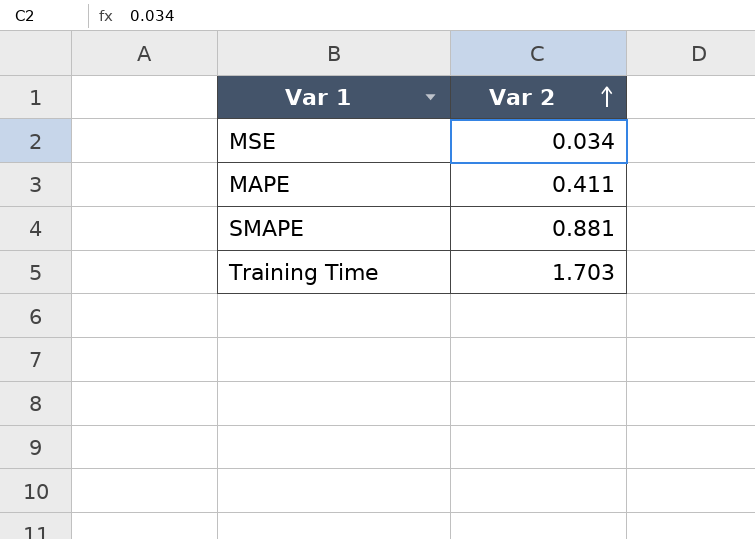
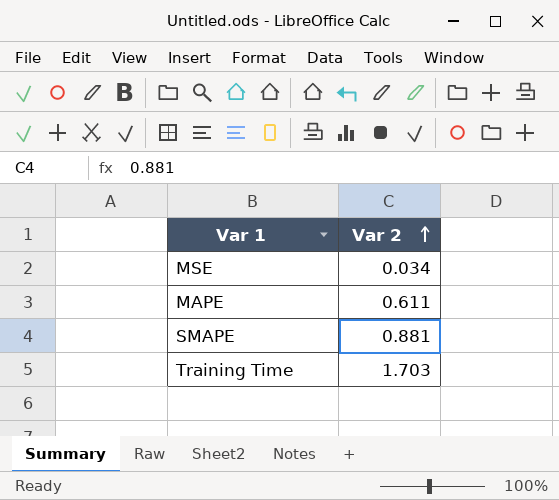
MAPE | Var 2: 0.411 -> 0.611

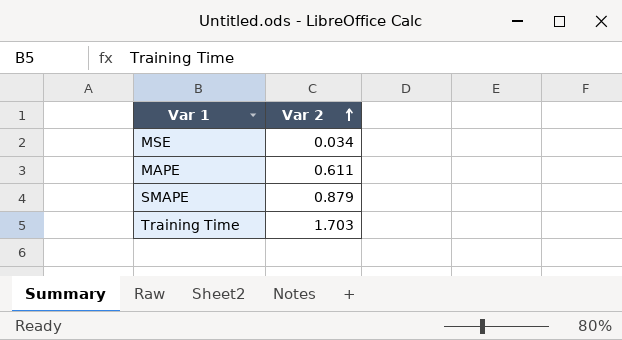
SMAPE | Var 2: 0.881 -> 0.879

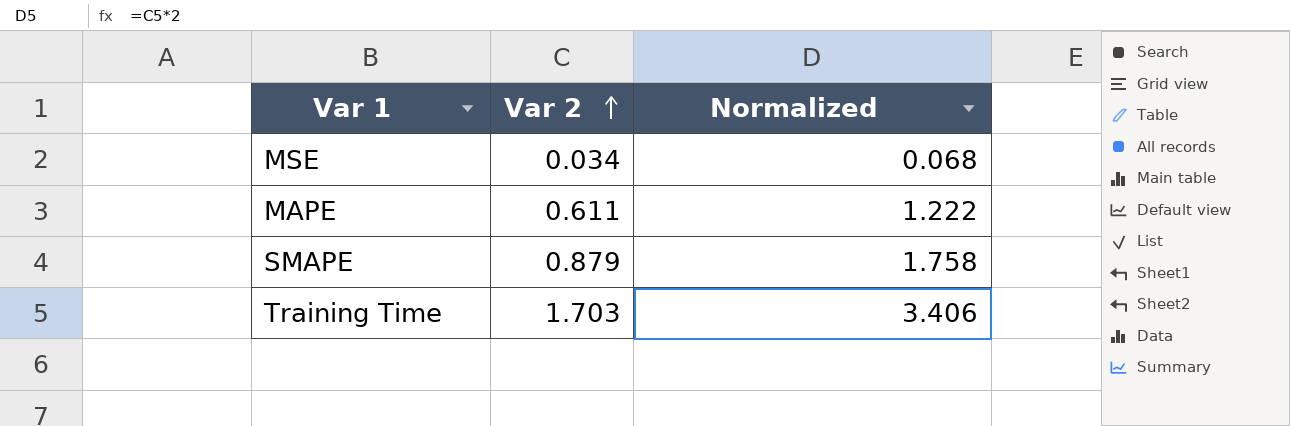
column Normalized | formula: none -> [Var 2] * 2

